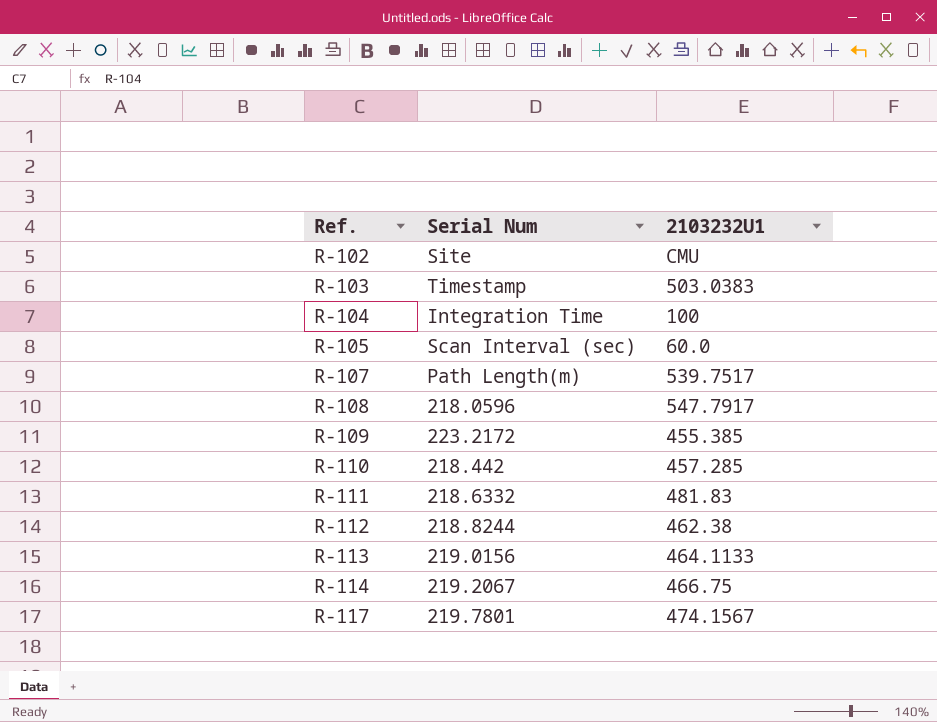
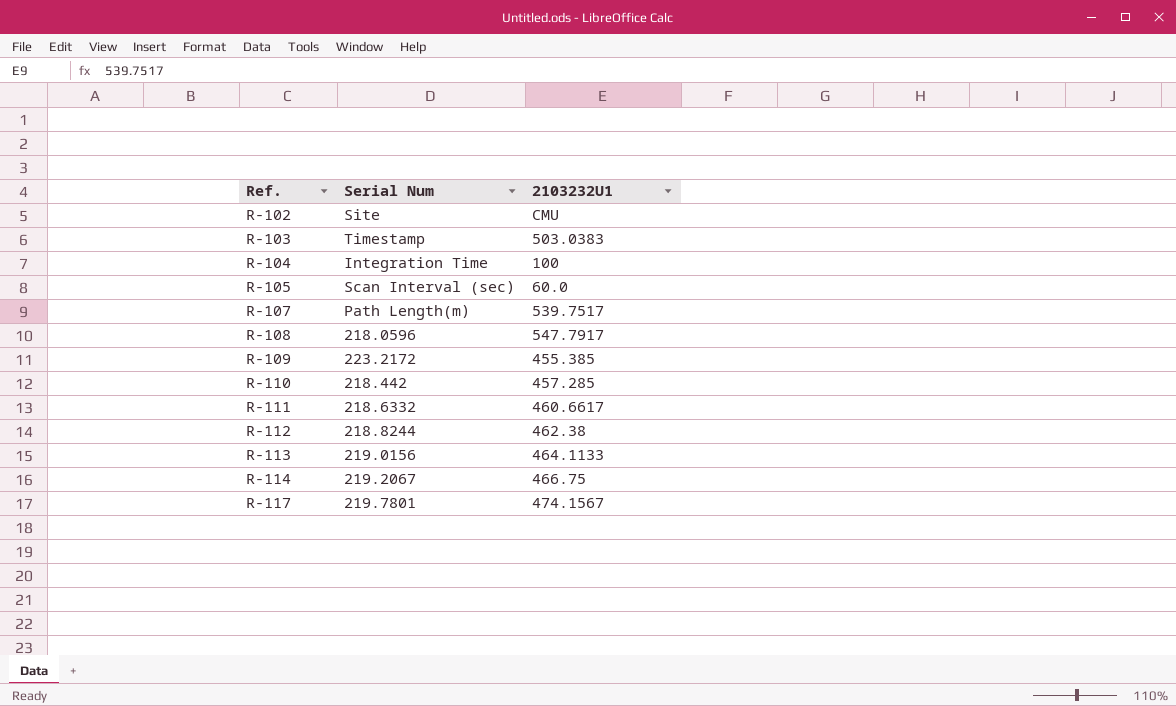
R-111 | 2103232U1: 481.83 -> 460.6617

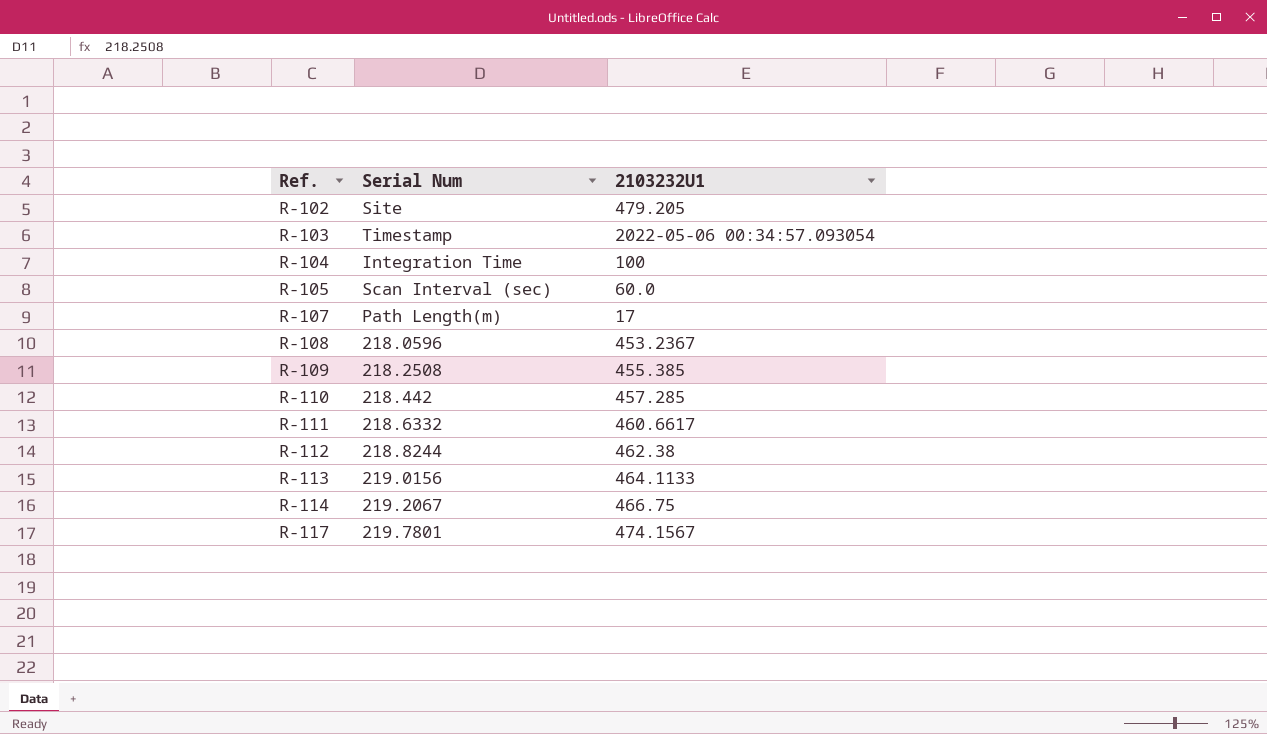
R-102 | 2103232U1: CMU -> 479.205
R-103 | 2103232U1: 503.0383 -> 2022-05-06 00:34:57.093054
R-107 | 2103232U1: 539.7517 -> 17
R-108 | 2103232U1: 547.7917 -> 453.2367
R-109 | Serial Num: 223.2172 -> 218.2508

